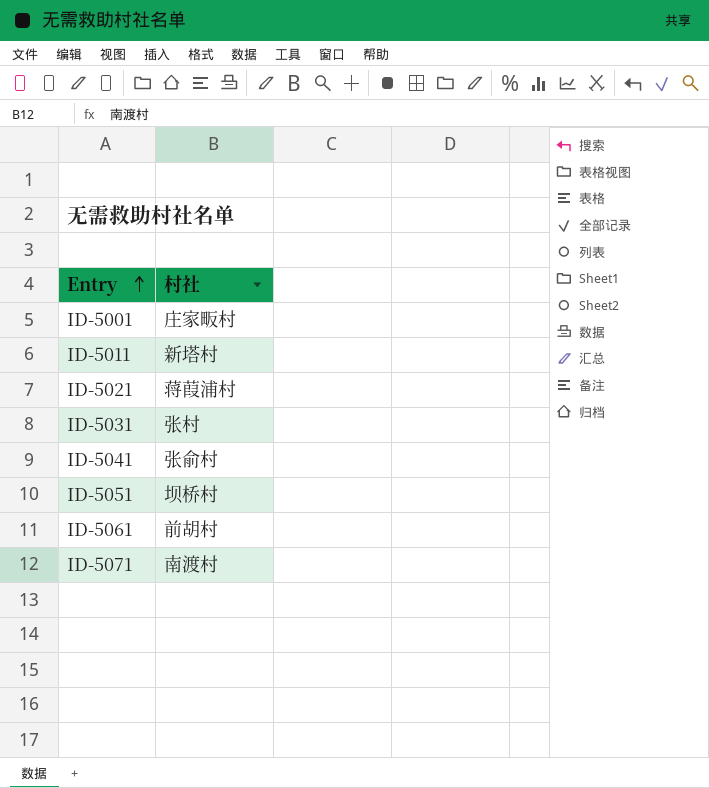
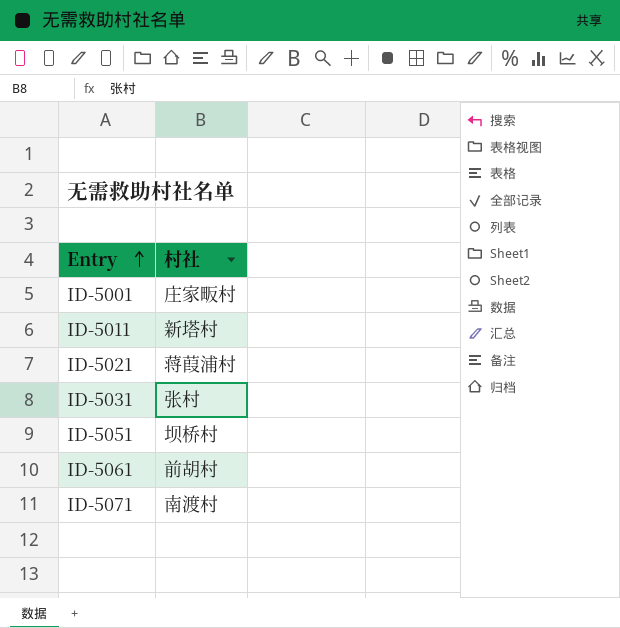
row ID-5041: 张俞村 -> none

